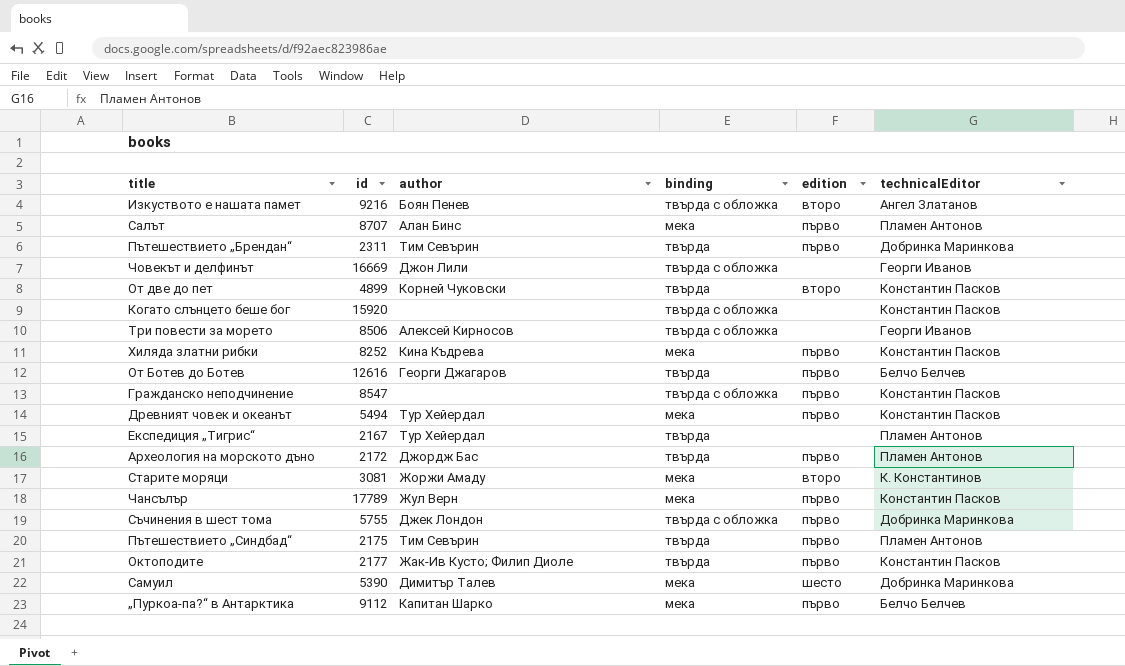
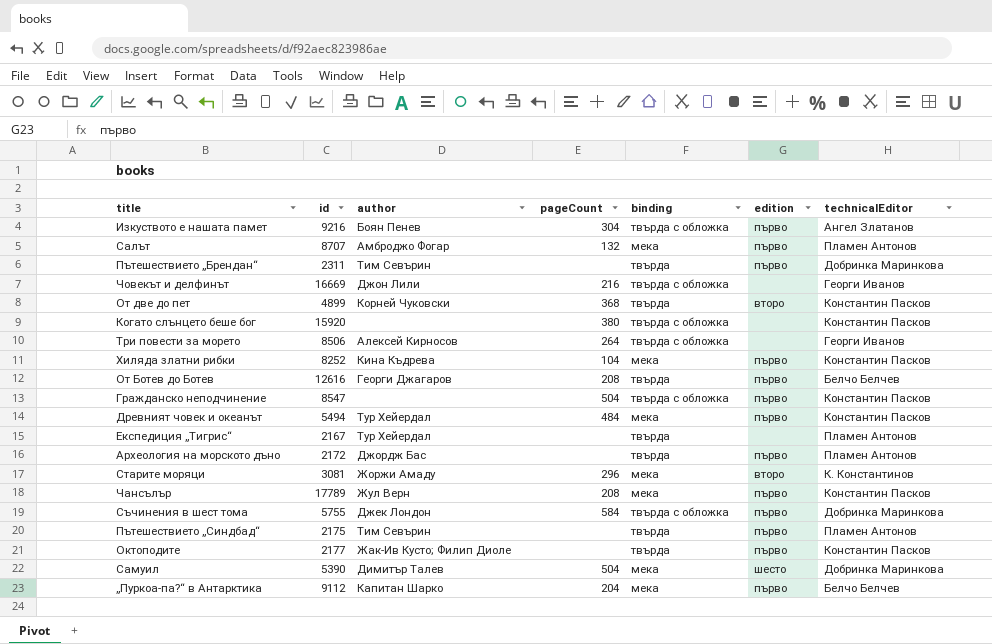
column pageCount | position: none -> 4
Изкуството е нашата памет | edition: второ -> първо
Салът | author: Алан Бинс -> Амброджо Фогар

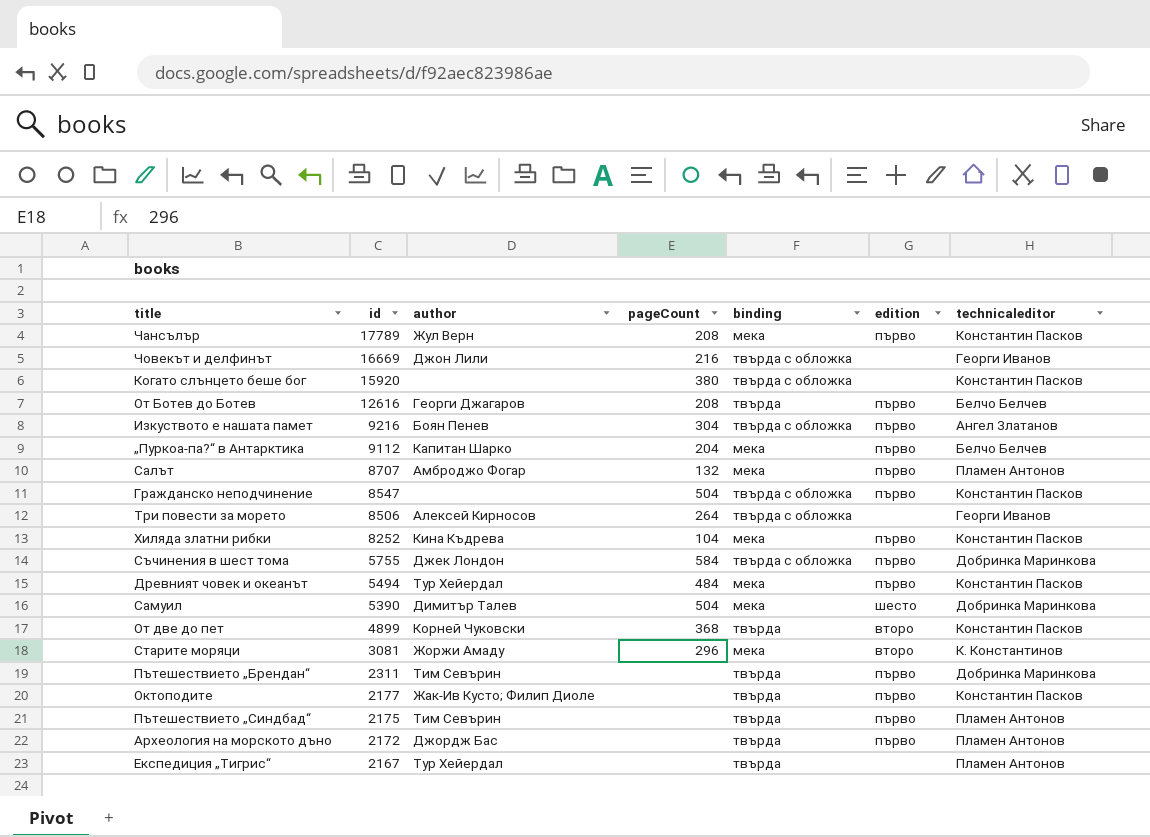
row order: none -> id descending
column name: technicalEditor -> technicaleditor

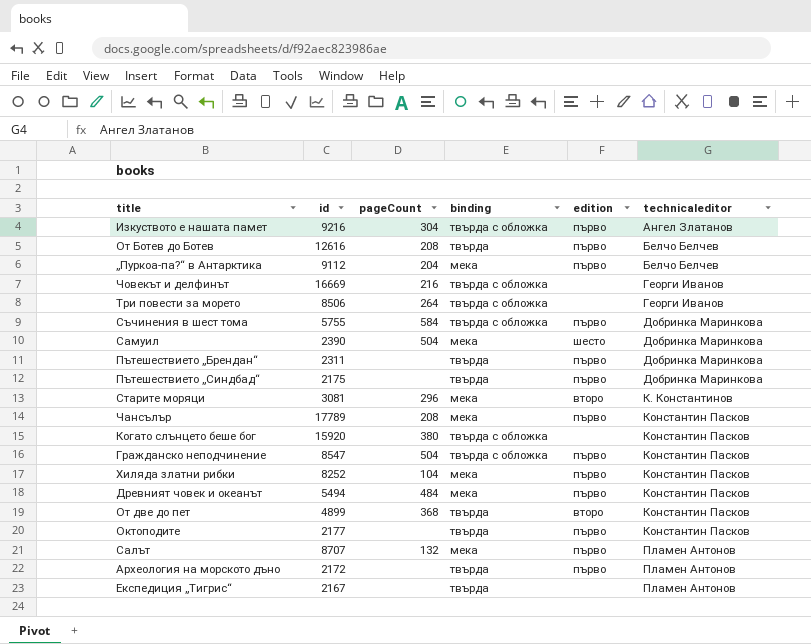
row order: id descending -> technicaleditor ascending
column author | position: 3 -> none
Самуил | id: 5390 -> 2390
Пътешествието „Синдбад“ | technicaleditor: Пламен Антонов -> Добринка Маринкова

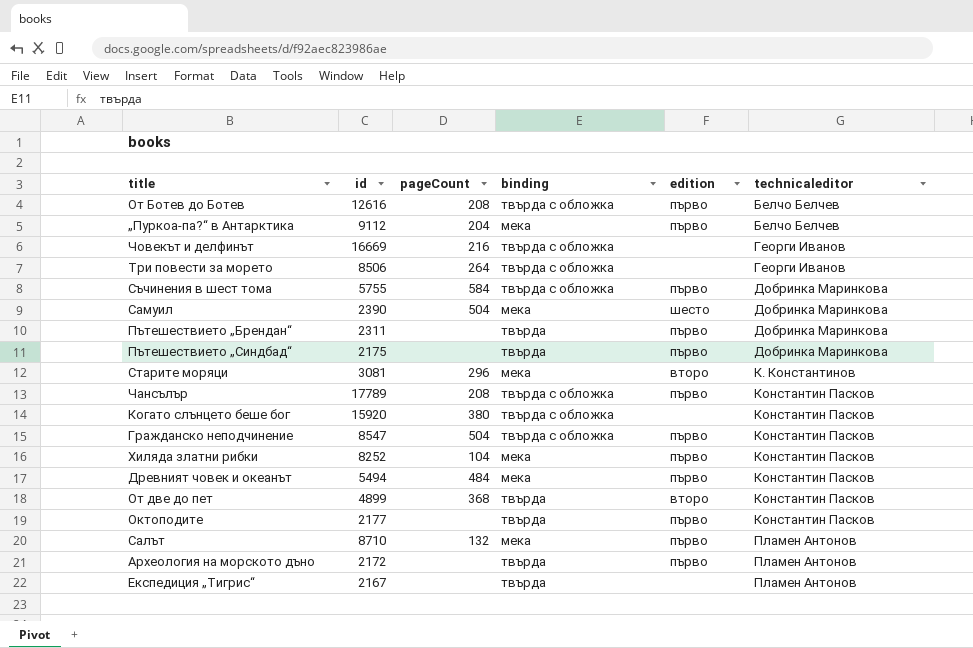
row Изкуството е нашата памет: 9216 | 304 | твърда с обложка | първо | Ангел Златанов -> none
От Ботев до Ботев | binding: твърда -> твърда с обложка
Чансълър | binding: мека -> твърда с обложка
Салът | id: 8707 -> 8710

